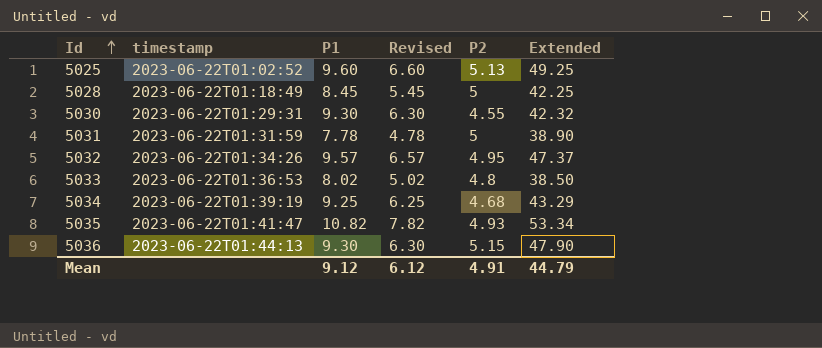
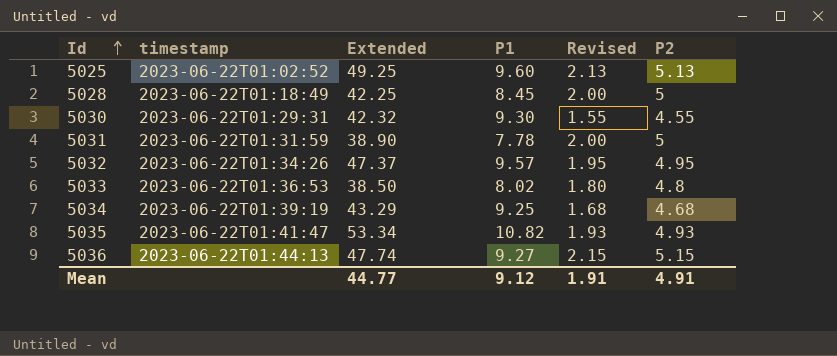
column Extended | position: 6 -> 3
column Revised | formula: [P1] - 3 -> [P2] - 3
5036 | Extended: 47.90 -> 47.74
5036 | P1: 9.30 -> 9.27
Mean | Extended: 44.79 -> 44.77
Mean | Revised: 6.12 -> 1.91

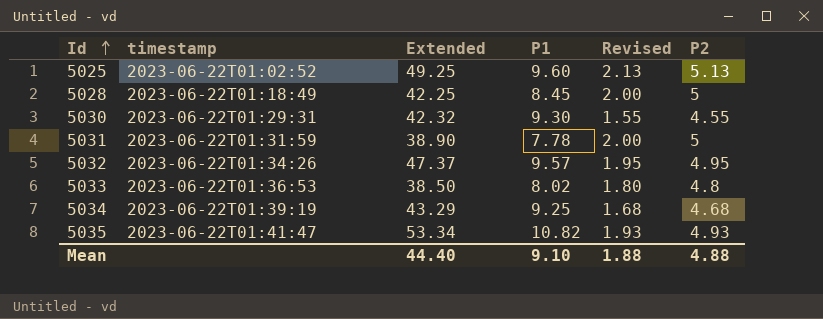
row 5036: 2023-06-22T01:44:13 | 47.74 | 9.27 | 2.15 | 5.15 -> none
Mean | Extended: 44.77 -> 44.40
Mean | P1: 9.12 -> 9.10
Mean | Revised: 1.91 -> 1.88
Mean | P2: 4.91 -> 4.88

